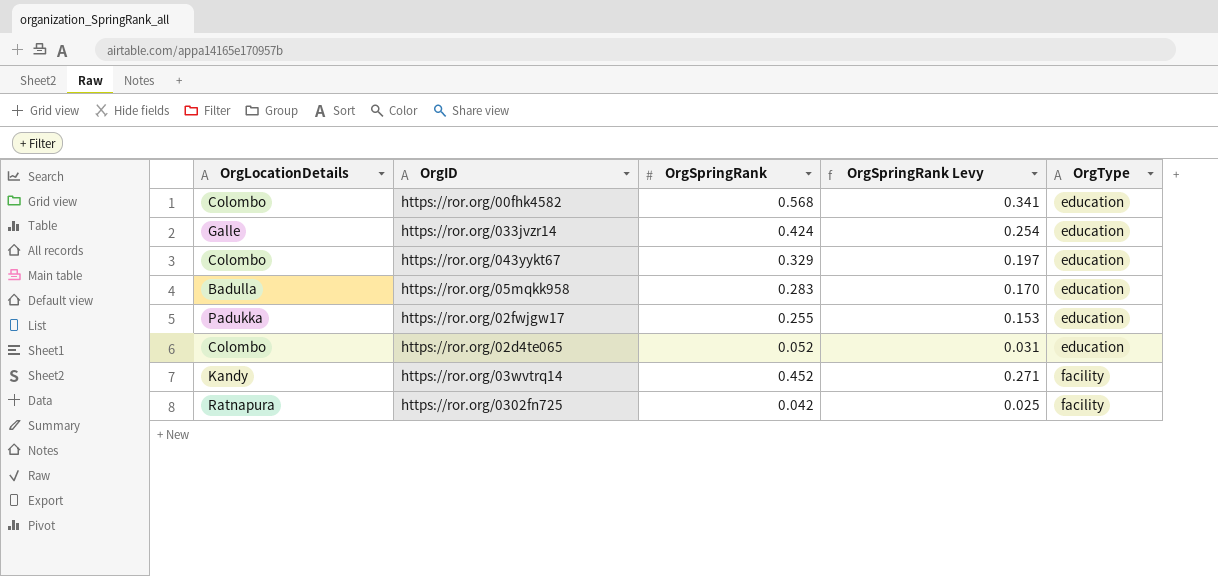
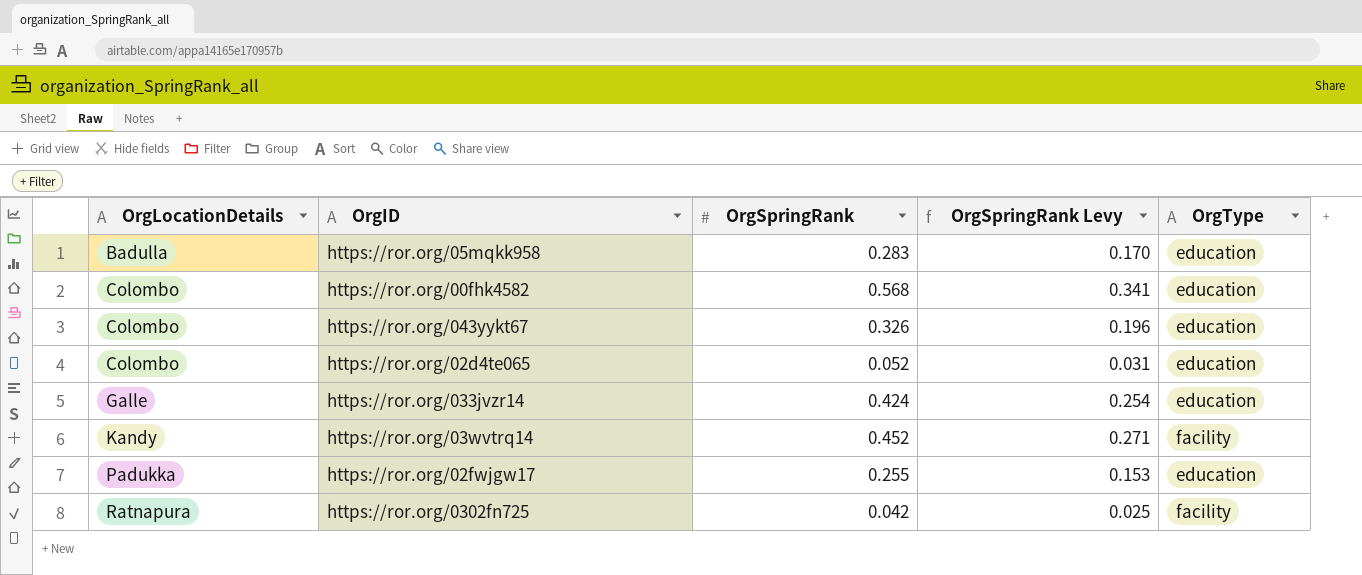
row order: OrgType ascending -> OrgLocationDetails ascending
https://ror.org/043yykt67 | OrgSpringRank: 0.329 -> 0.326
https://ror.org/043yykt67 | OrgSpringRank Levy: 0.197 -> 0.196

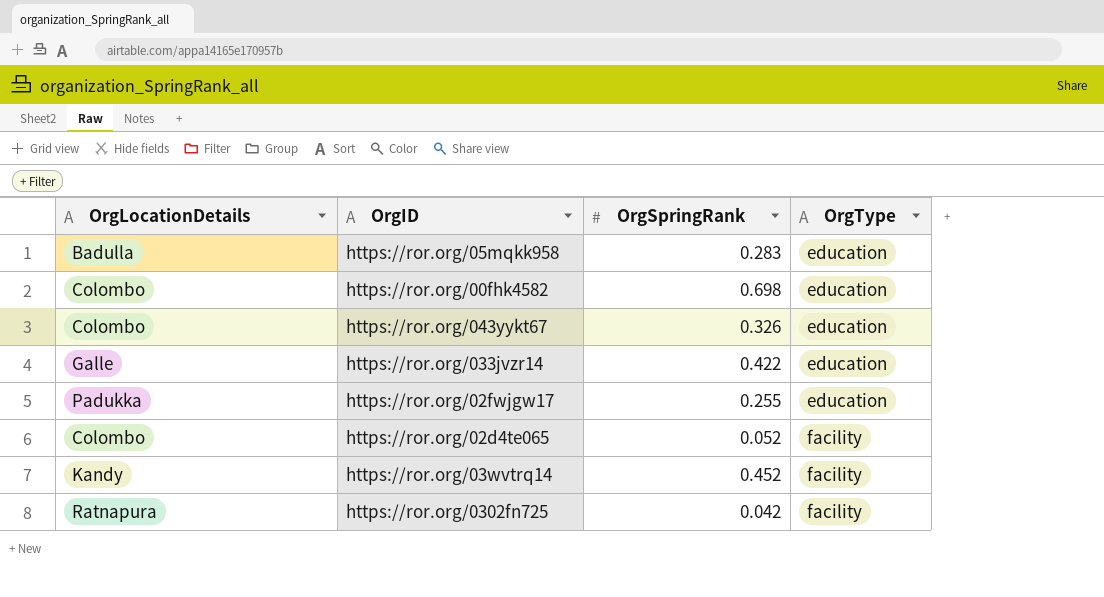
row order: OrgLocationDetails ascending -> OrgType ascending
column OrgSpringRank Levy | formula: [OrgSpringRank] * 0.6 -> none
https://ror.org/00fhk4582 | OrgSpringRank: 0.568 -> 0.698
https://ror.org/033jvzr14 | OrgSpringRank: 0.424 -> 0.422
https://ror.org/02d4te065 | OrgType: education -> facility

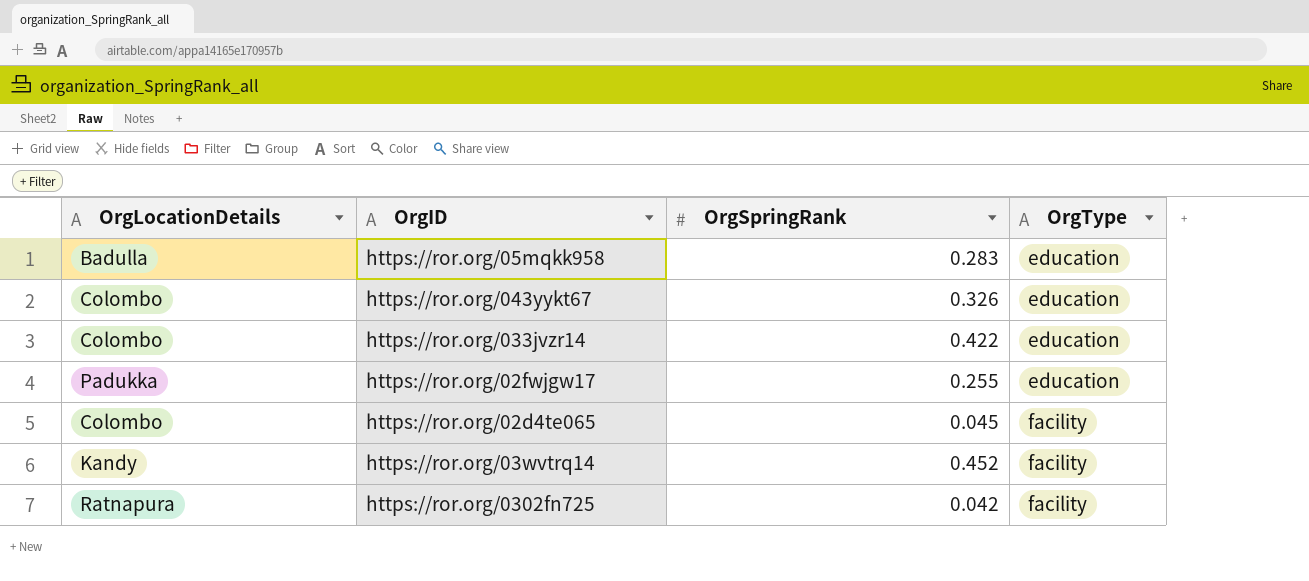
row https://ror.org/00fhk4582: Colombo | 0.698 | education -> none
https://ror.org/033jvzr14 | OrgLocationDetails: Galle -> Colombo
https://ror.org/02d4te065 | OrgSpringRank: 0.052 -> 0.045

